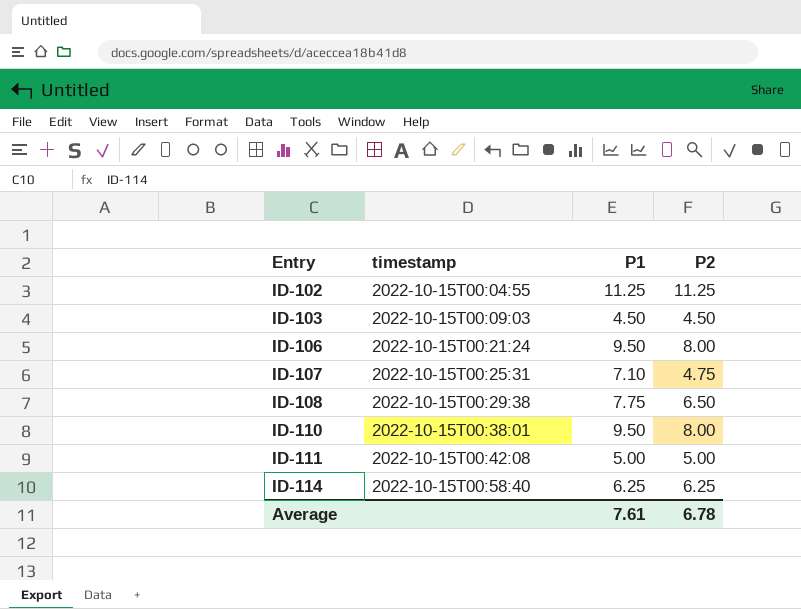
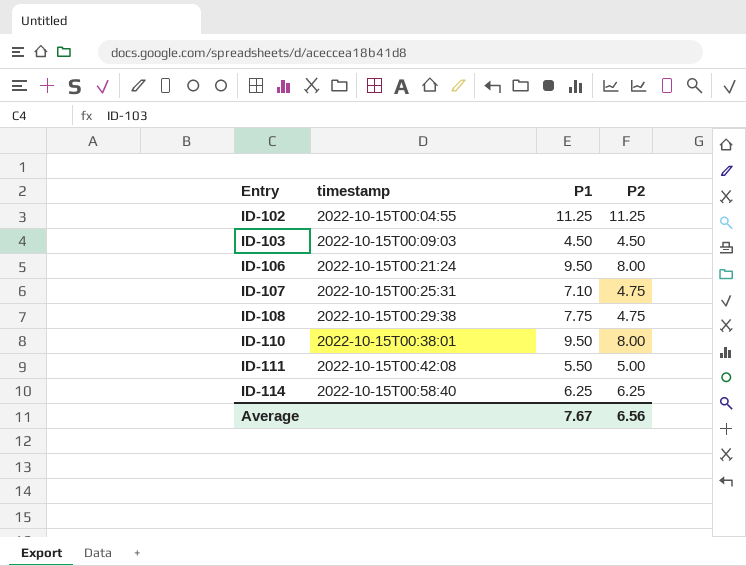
ID-108 | P2: 6.50 -> 4.75
ID-111 | P1: 5.00 -> 5.50
Average | P1: 7.61 -> 7.67
Average | P2: 6.78 -> 6.56

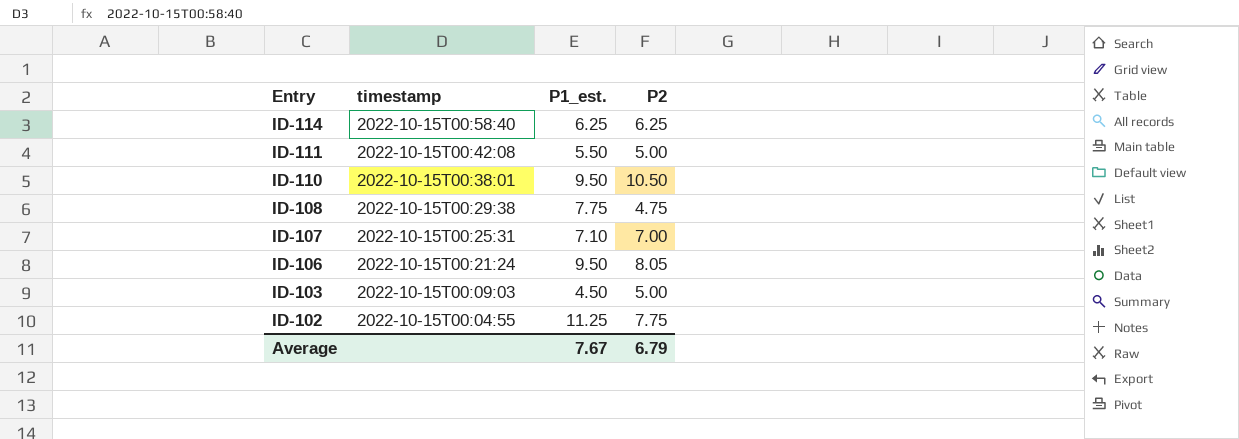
row order: Entry ascending -> Entry descending
column name: P1 -> P1_est.
ID-110 | P2: 8.00 -> 10.50
ID-107 | P2: 4.75 -> 7.00
ID-106 | P2: 8.00 -> 8.05
ID-103 | P2: 4.50 -> 5.00
ID-102 | P2: 11.25 -> 7.75
Average | P2: 6.56 -> 6.79

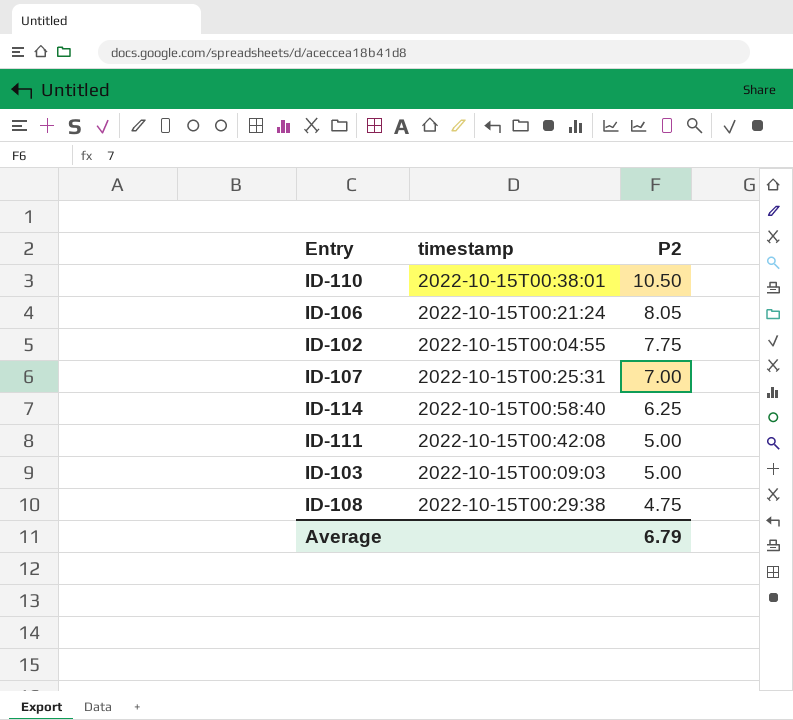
row order: Entry descending -> P2 descending
column P1_est. | position: 3 -> none

